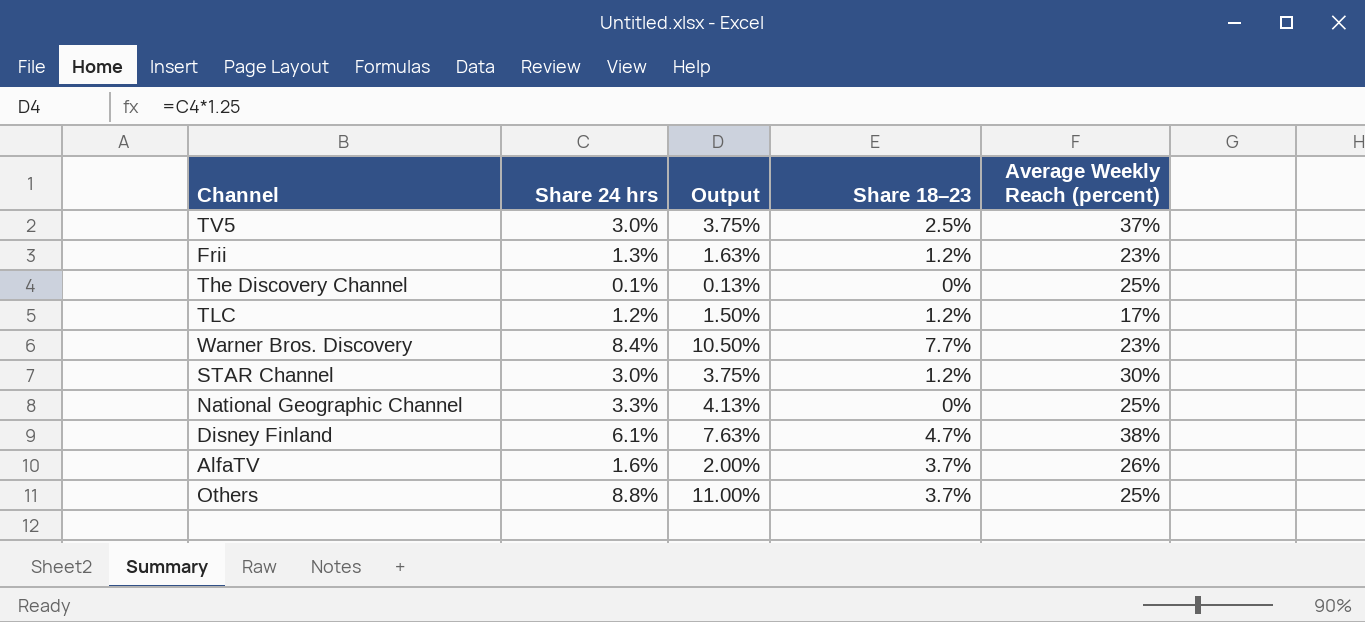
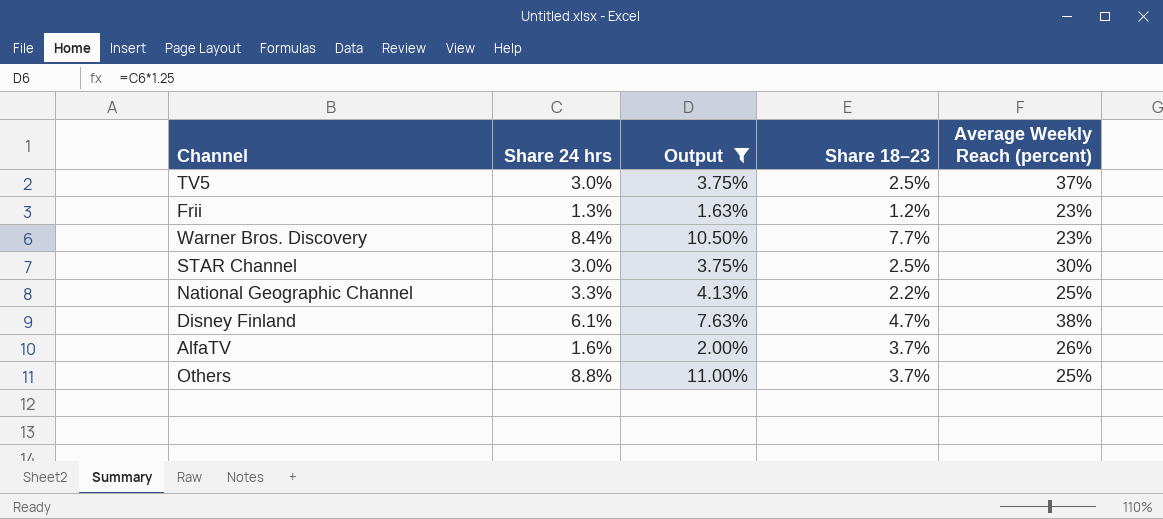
filter: none -> Output >= 1.63%
STAR Channel | Share 18–23: 1.2% -> 2.5%
National Geographic Channel | Share 18–23: 0% -> 2.2%

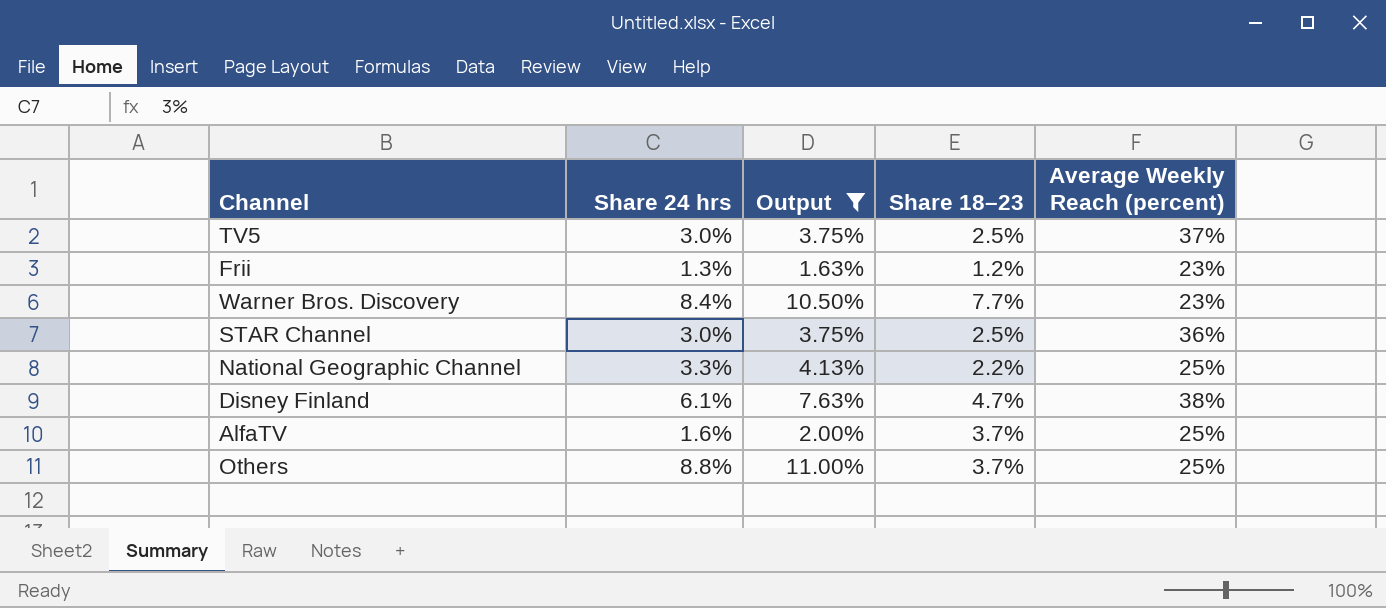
STAR Channel | Average Weekly Reach (percent): 30% -> 36%
AlfaTV | Average Weekly Reach (percent): 26% -> 25%

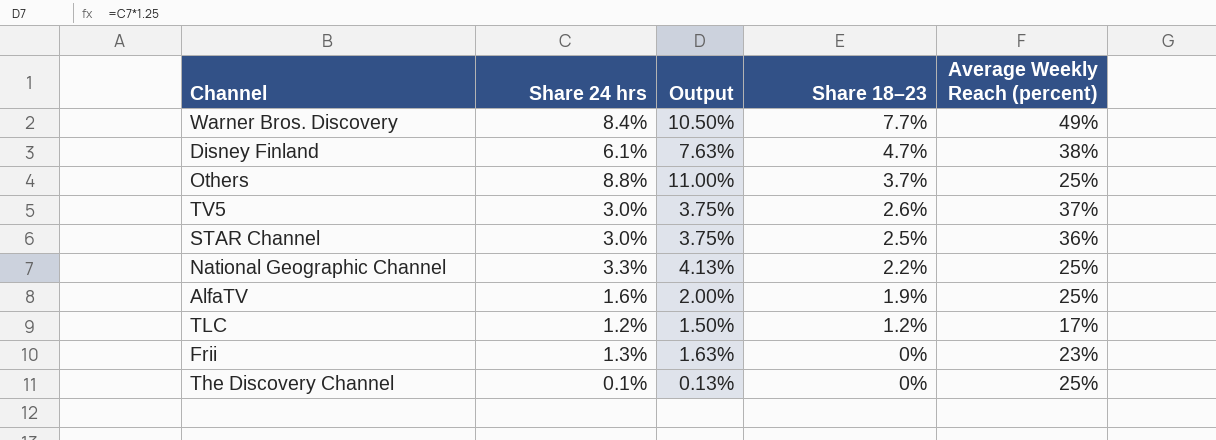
filter: Output >= 1.63% -> none
row order: none -> Share 18–23 descending
Warner Bros. Discovery | Average Weekly Reach (percent): 23% -> 49%
TV5 | Share 18–23: 2.5% -> 2.6%
AlfaTV | Share 18–23: 3.7% -> 1.9%
Frii | Share 18–23: 1.2% -> 0%

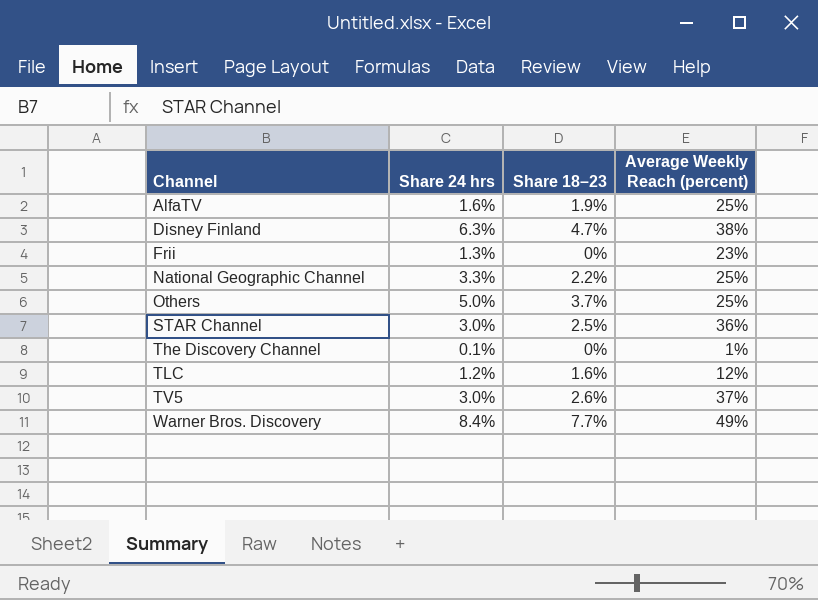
row order: Share 18–23 descending -> Channel ascending
column Output | formula: [Share 24 hrs] * 1.25 -> none
Disney Finland | Share 24 hrs: 6.1% -> 6.3%
Others | Share 24 hrs: 8.8% -> 5.0%
The Discovery Channel | Average Weekly Reach (percent): 25% -> 1%
TLC | Share 18–23: 1.2% -> 1.6%
TLC | Average Weekly Reach (percent): 17% -> 12%

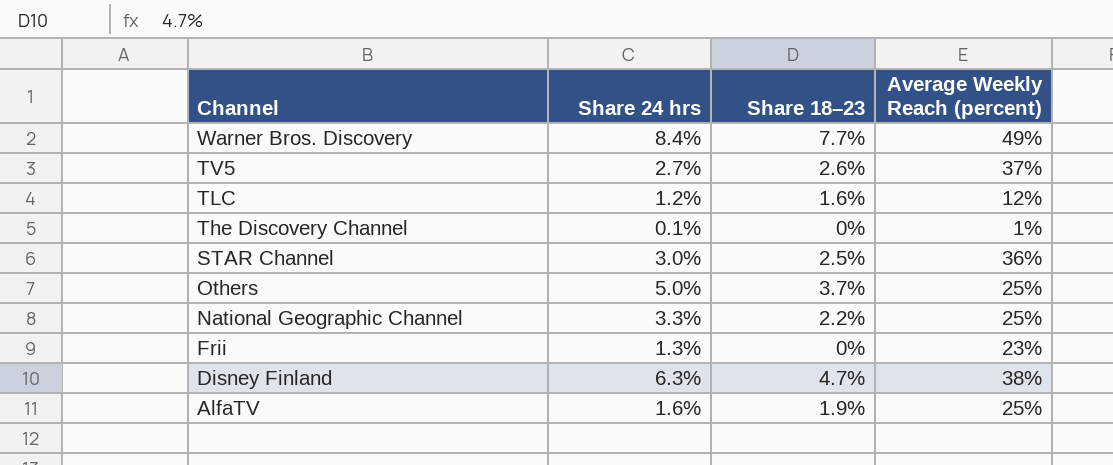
row order: Channel ascending -> Channel descending
TV5 | Share 24 hrs: 3.0% -> 2.7%

